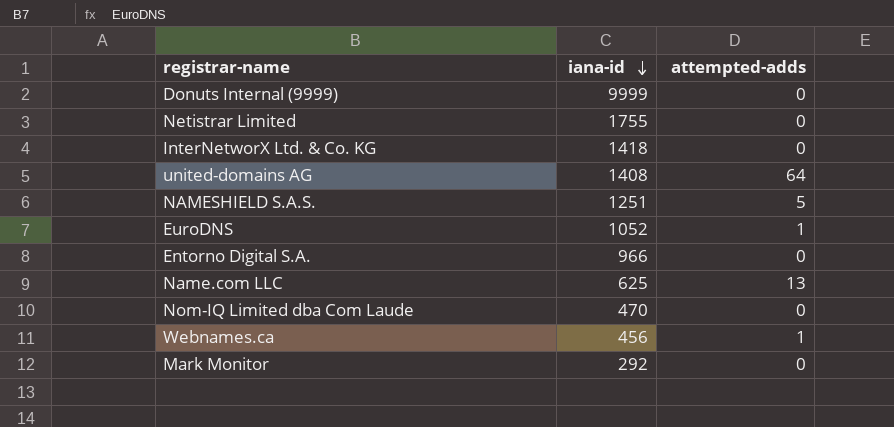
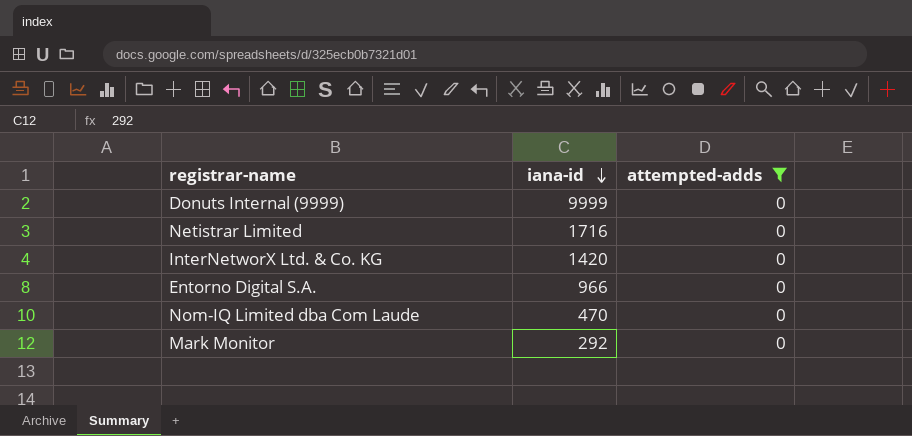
filter: none -> attempted-adds = 0
Netistrar Limited | iana-id: 1755 -> 1716
InterNetworX Ltd. & Co. KG | iana-id: 1418 -> 1420

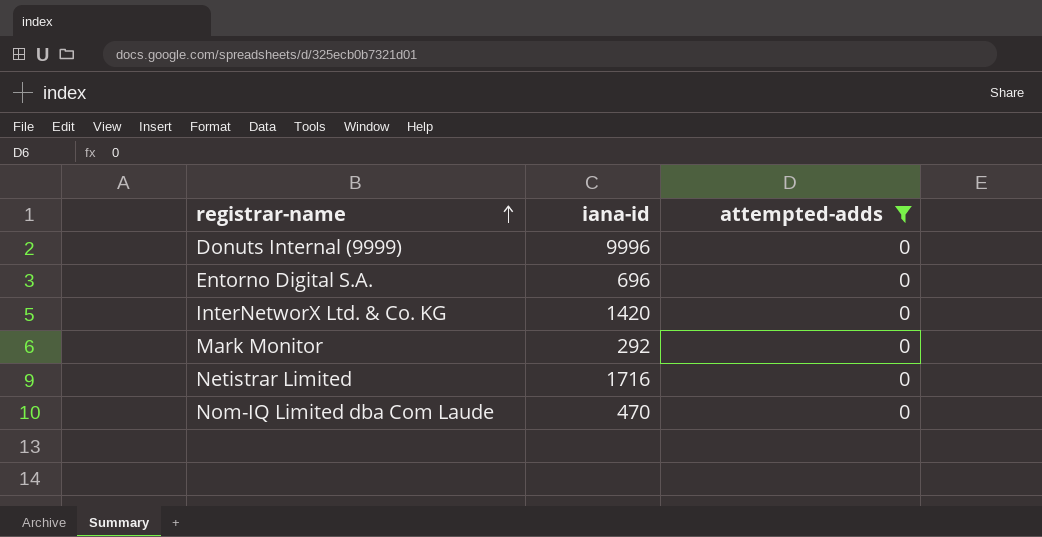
row order: iana-id descending -> registrar-name ascending
Donuts Internal (9999) | iana-id: 9999 -> 9996
Entorno Digital S.A. | iana-id: 966 -> 696

